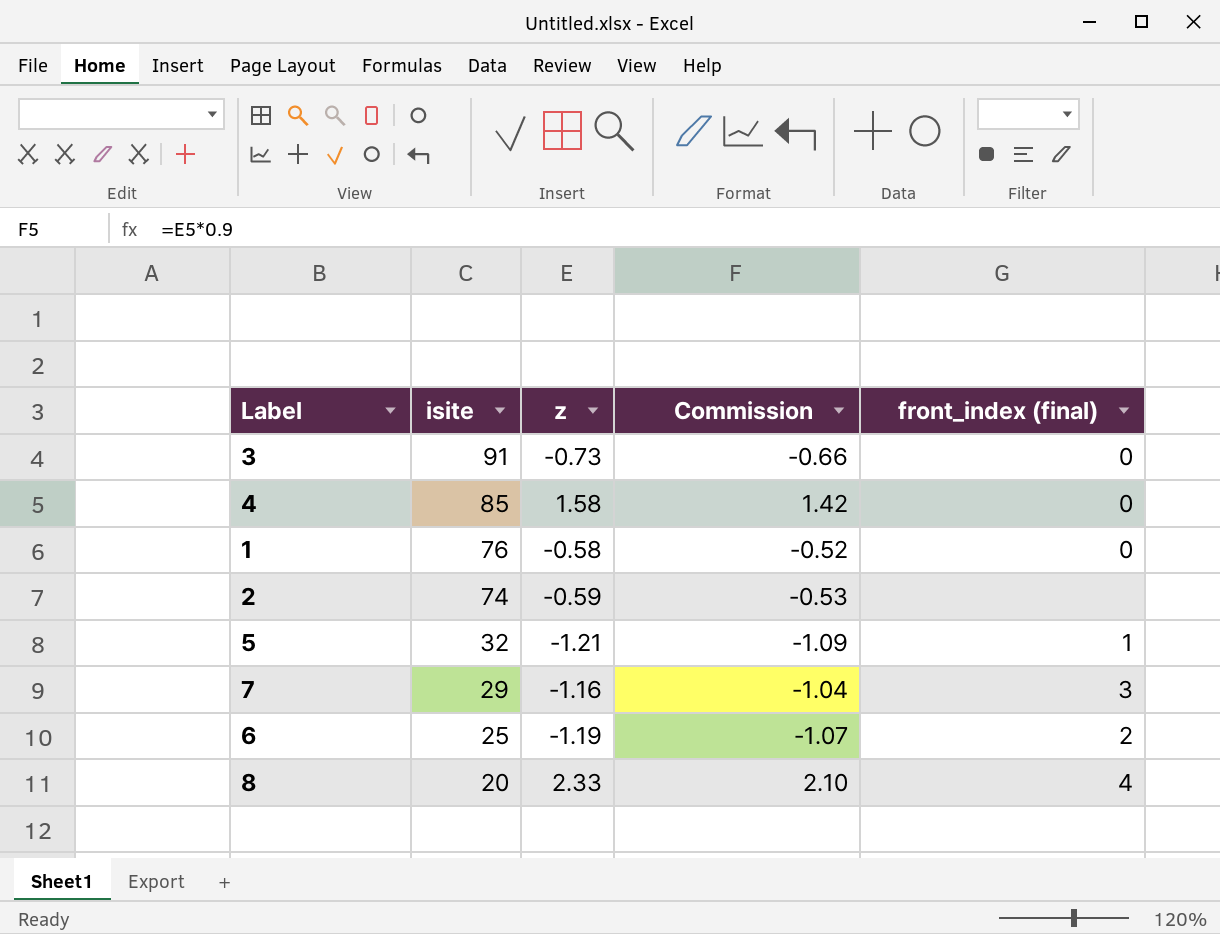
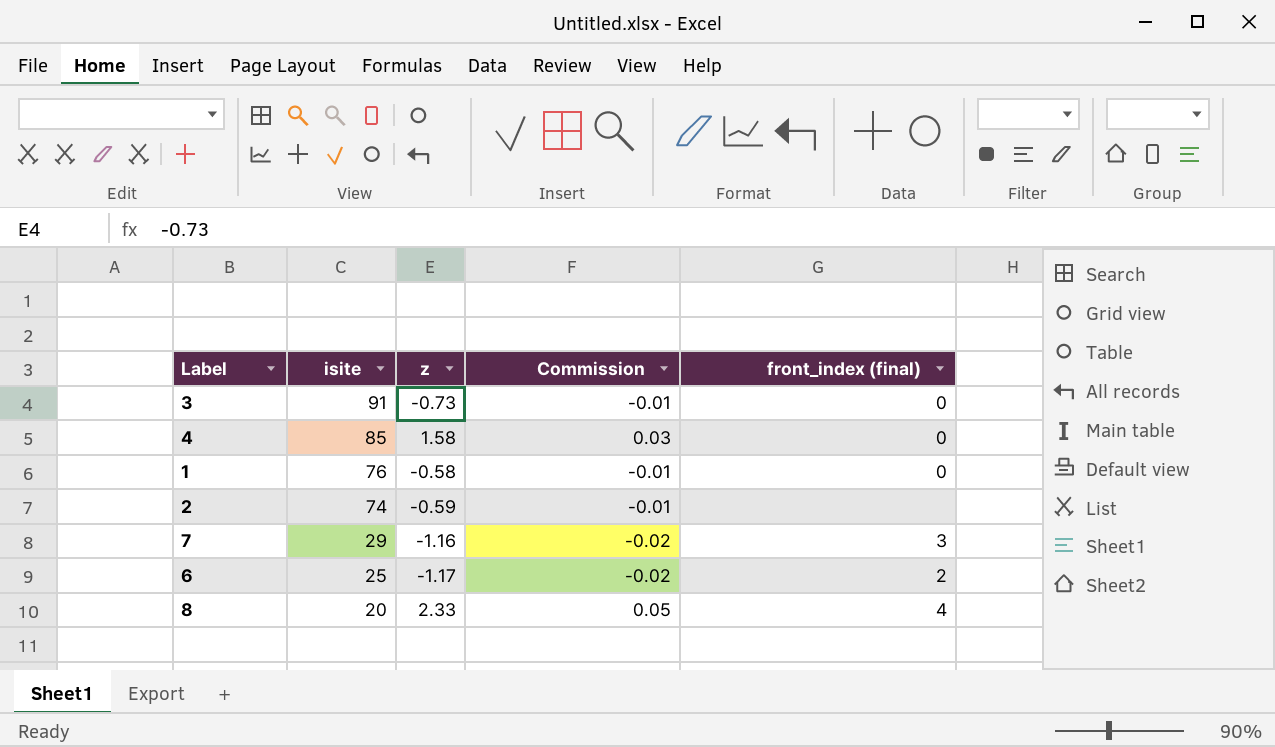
column Commission | formula: [z] * 0.9 -> [z] * 0.02
row 5: 32 | -1.21 | -1.09 | 1 -> none
6 | z: -1.19 -> -1.17

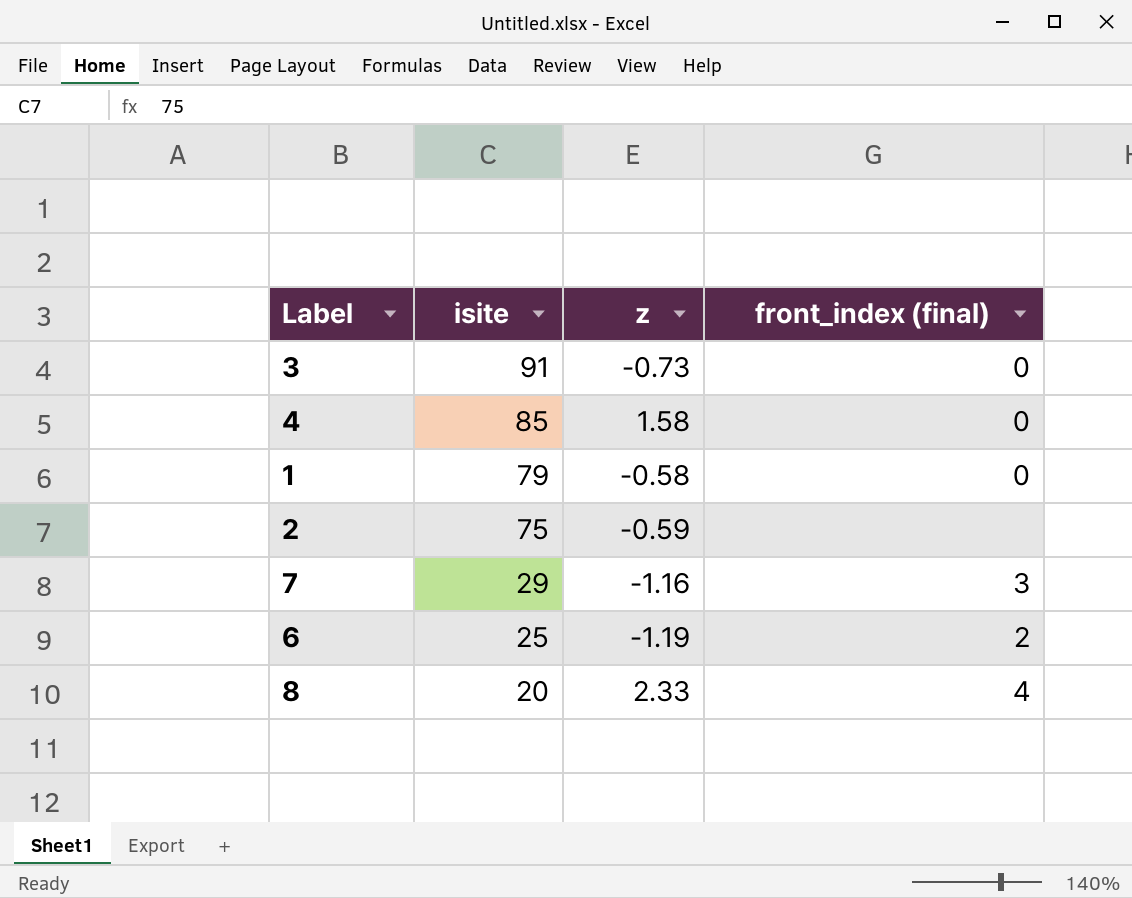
column Commission | formula: [z] * 0.02 -> none
1 | isite: 76 -> 79
2 | isite: 74 -> 75
6 | z: -1.17 -> -1.19

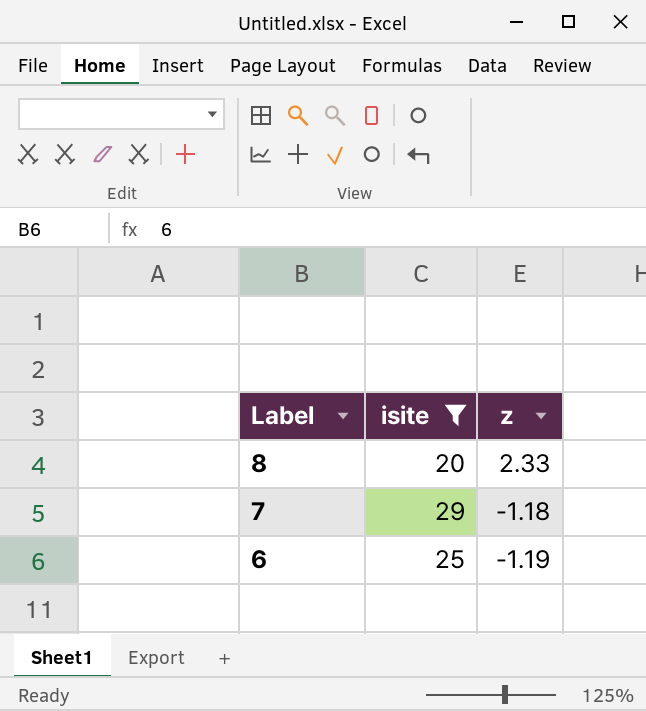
filter: none -> isite <= 29
row order: isite descending -> Label descending
column front_index (final) | position: 4 -> none
7 | z: -1.16 -> -1.18

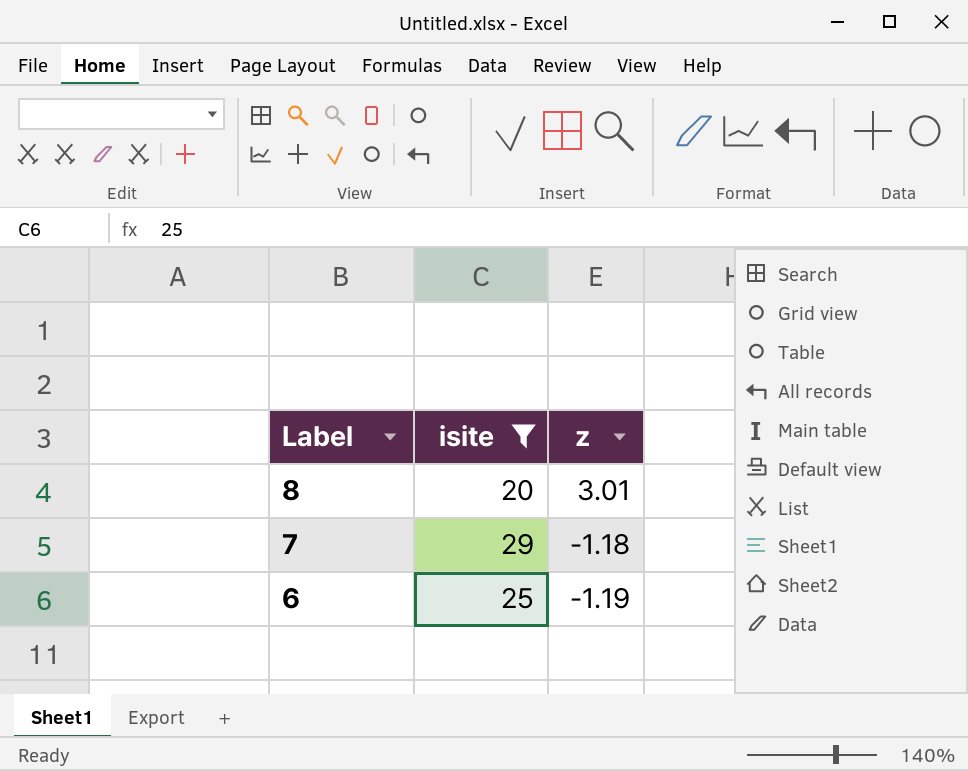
8 | z: 2.33 -> 3.01

